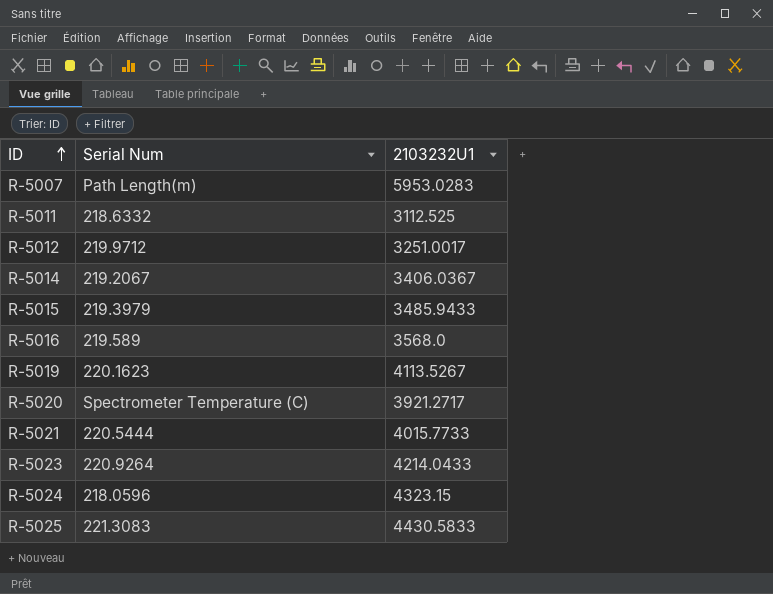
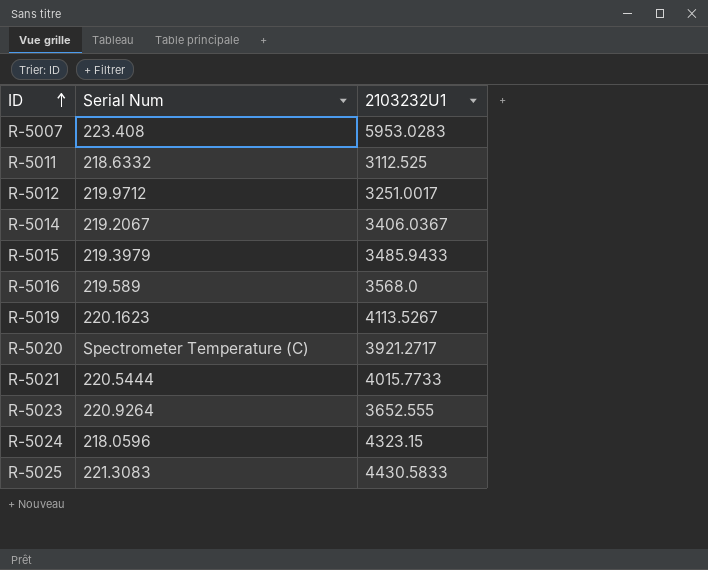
R-5007 | Serial Num: Path Length(m) -> 223.408
R-5023 | 2103232U1: 4214.0433 -> 3652.555

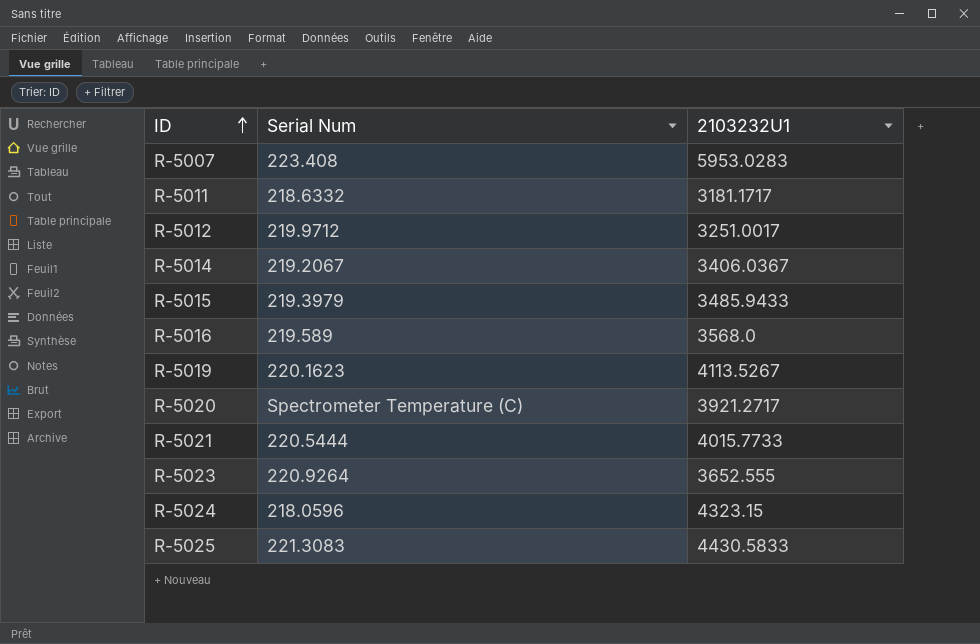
R-5011 | 2103232U1: 3112.525 -> 3181.1717

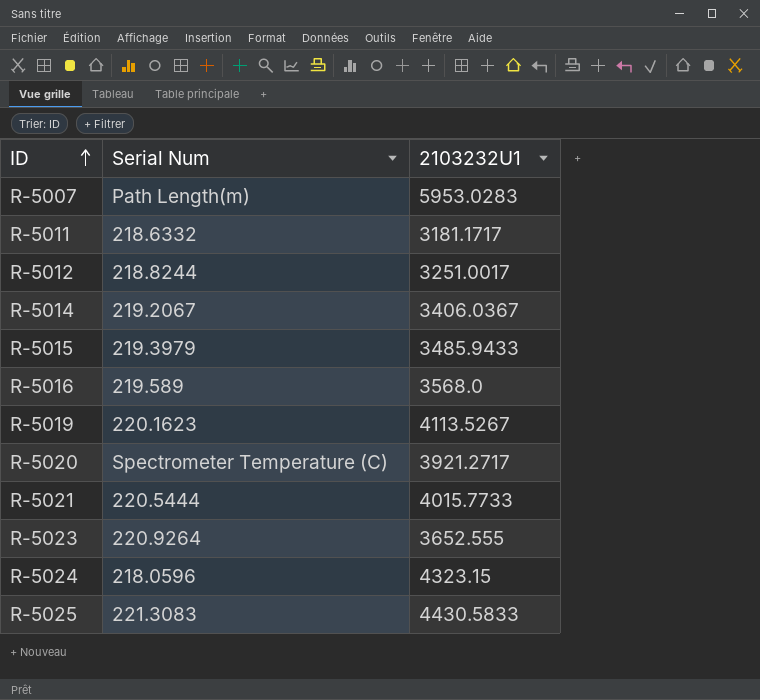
R-5007 | Serial Num: 223.408 -> Path Length(m)
R-5012 | Serial Num: 219.9712 -> 218.8244

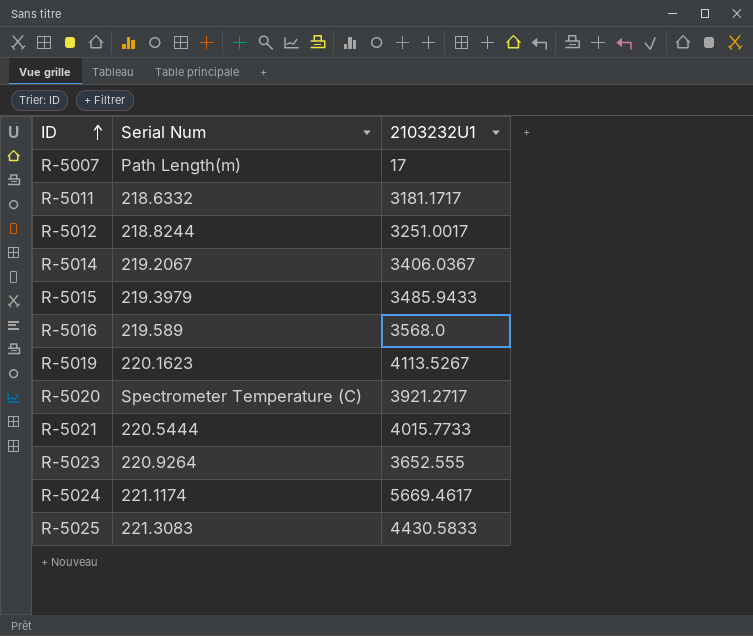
R-5007 | 2103232U1: 5953.0283 -> 17
R-5024 | Serial Num: 218.0596 -> 221.1174
R-5024 | 2103232U1: 4323.15 -> 5669.4617

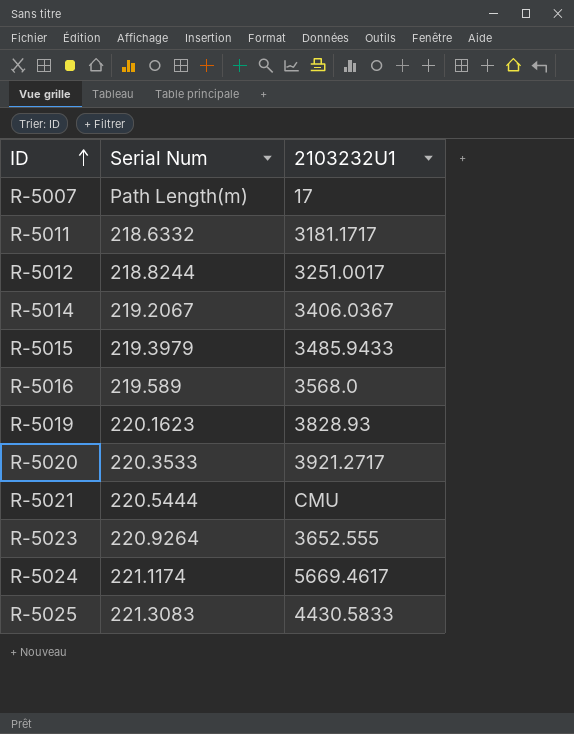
R-5019 | 2103232U1: 4113.5267 -> 3828.93
R-5020 | Serial Num: Spectrometer Temperature (C) -> 220.3533
R-5021 | 2103232U1: 4015.7733 -> CMU

